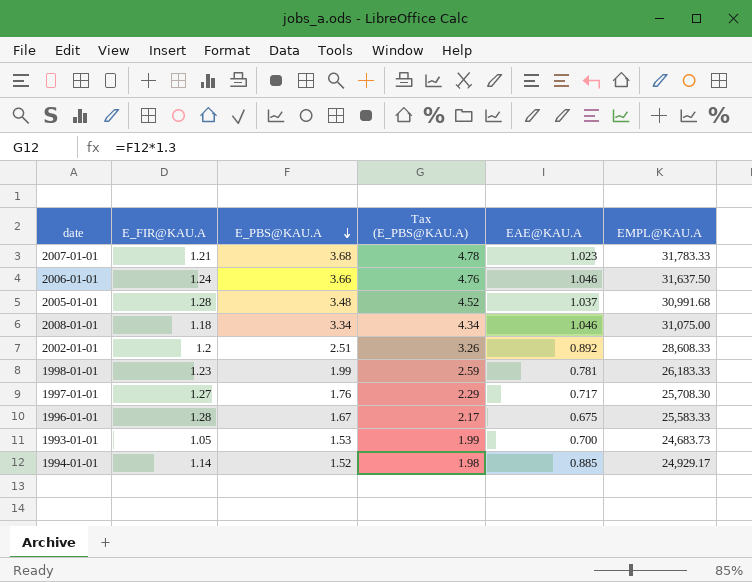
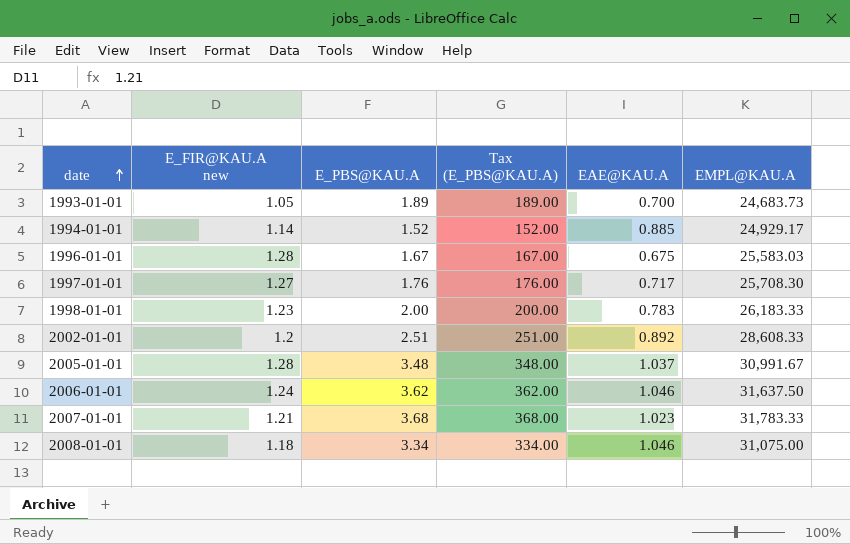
row order: E_PBS@KAU.A descending -> date ascending
column name: E_FIR@KAU.A -> E_FIR@KAU.A new
column Tax (E_PBS@KAU.A) | formula: [E_PBS@KAU.A] * 1.3 -> [E_PBS@KAU.A] * 100
1993-01-01 | E_PBS@KAU.A: 1.53 -> 1.89
1996-01-01 | EMPL@KAU.A: 25,583.33 -> 25,583.03
1998-01-01 | E_PBS@KAU.A: 1.99 -> 2.00
1998-01-01 | EAE@KAU.A: 0.781 -> 0.783
2005-01-01 | EMPL@KAU.A: 30,991.68 -> 30,991.67
2006-01-01 | E_PBS@KAU.A: 3.66 -> 3.62

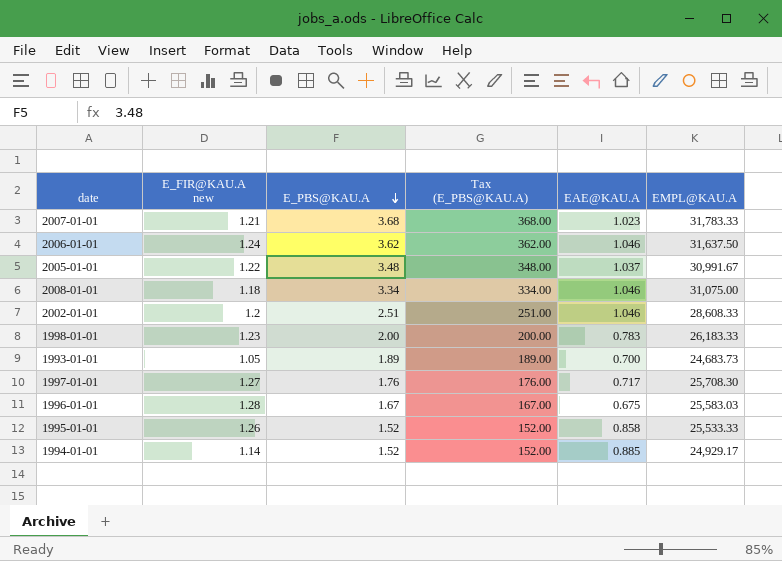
row order: date ascending -> E_PBS@KAU.A descending
2005-01-01 | E_FIR@KAU.A new: 1.28 -> 1.22
2002-01-01 | EAE@KAU.A: 0.892 -> 1.046
row 1995-01-01: none -> 1.26 | 1.52 | 152.00 | 0.858 | 25,533.33

